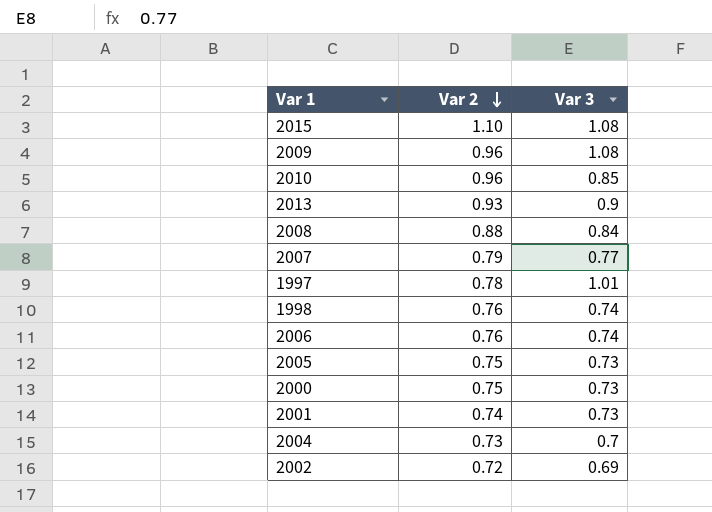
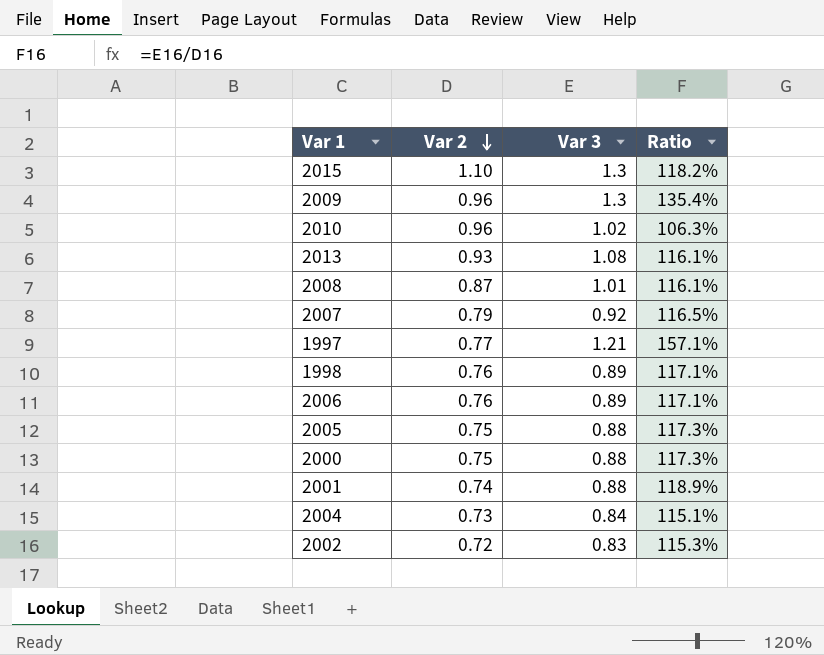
column Ratio | formula: none -> [Var 3] / [Var 2]
2015 | Var 3: 1.08 -> 1.3
2009 | Var 3: 1.08 -> 1.3
2010 | Var 3: 0.85 -> 1.02
2013 | Var 3: 0.9 -> 1.08
2008 | Var 2: 0.88 -> 0.87
2008 | Var 3: 0.84 -> 1.01
2007 | Var 3: 0.77 -> 0.92
1997 | Var 2: 0.78 -> 0.77
1997 | Var 3: 1.01 -> 1.21
1998 | Var 3: 0.74 -> 0.89
2006 | Var 3: 0.74 -> 0.89
2005 | Var 3: 0.73 -> 0.88
2000 | Var 3: 0.73 -> 0.88
2001 | Var 3: 0.73 -> 0.88
2004 | Var 3: 0.7 -> 0.84
2002 | Var 3: 0.69 -> 0.83

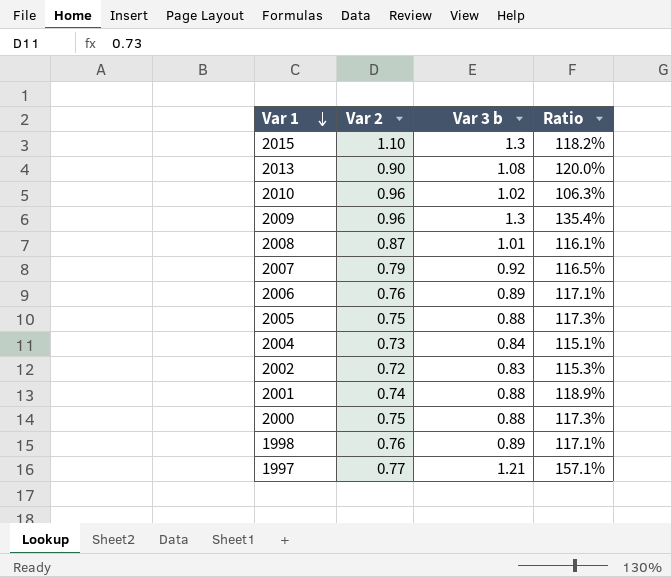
row order: Var 2 descending -> Var 1 descending
column name: Var 3 -> Var 3 b
2013 | Var 2: 0.93 -> 0.90
2013 | Ratio: 116.1% -> 120.0%

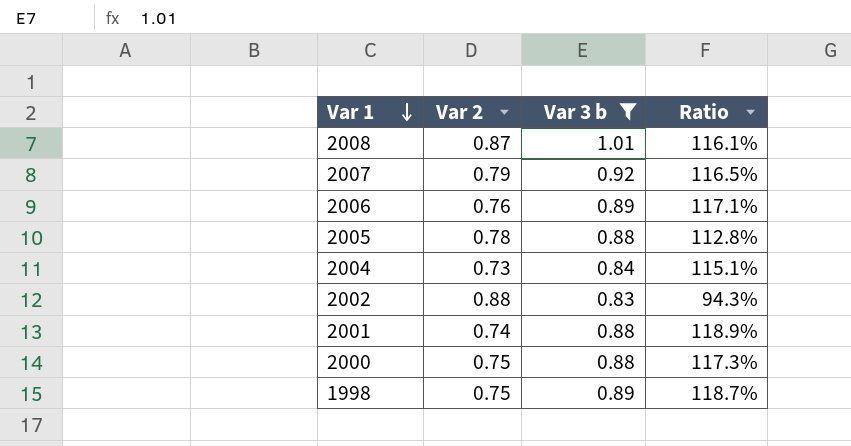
filter: none -> Var 3 b <= 1.01
2005 | Var 2: 0.75 -> 0.78
2005 | Ratio: 117.3% -> 112.8%
2002 | Var 2: 0.72 -> 0.88
2002 | Ratio: 115.3% -> 94.3%
1998 | Var 2: 0.76 -> 0.75
1998 | Ratio: 117.1% -> 118.7%

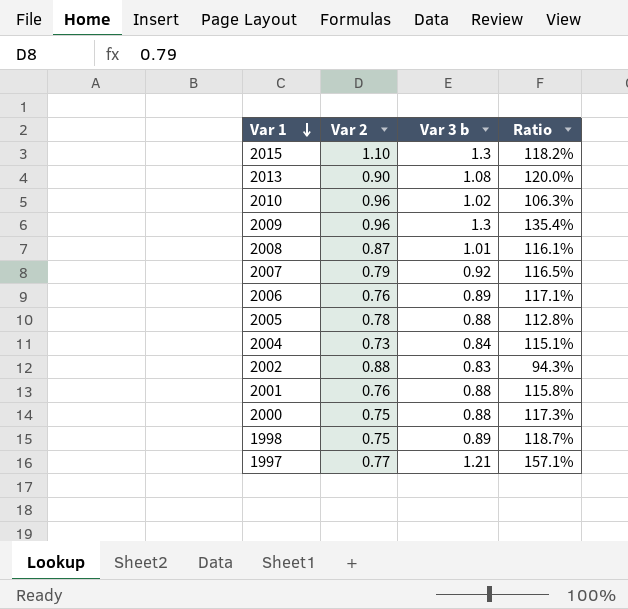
filter: Var 3 b <= 1.01 -> none
2001 | Var 2: 0.74 -> 0.76
2001 | Ratio: 118.9% -> 115.8%

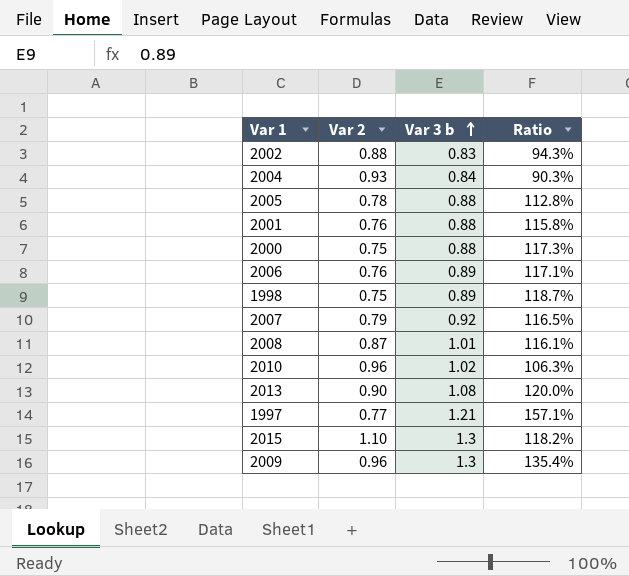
row order: Var 1 descending -> Var 3 b ascending
2004 | Var 2: 0.73 -> 0.93
2004 | Ratio: 115.1% -> 90.3%

